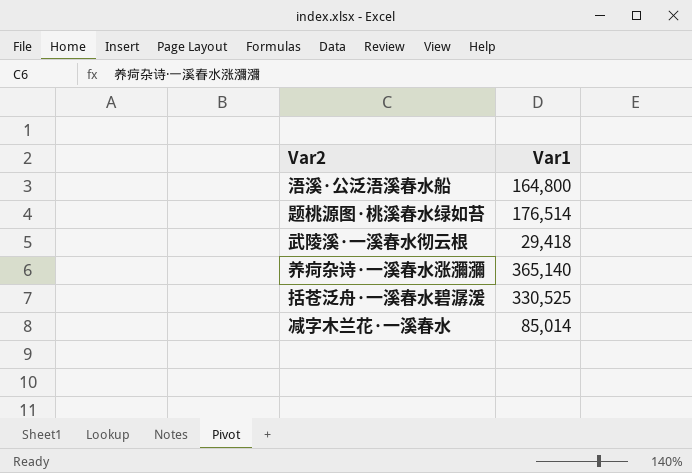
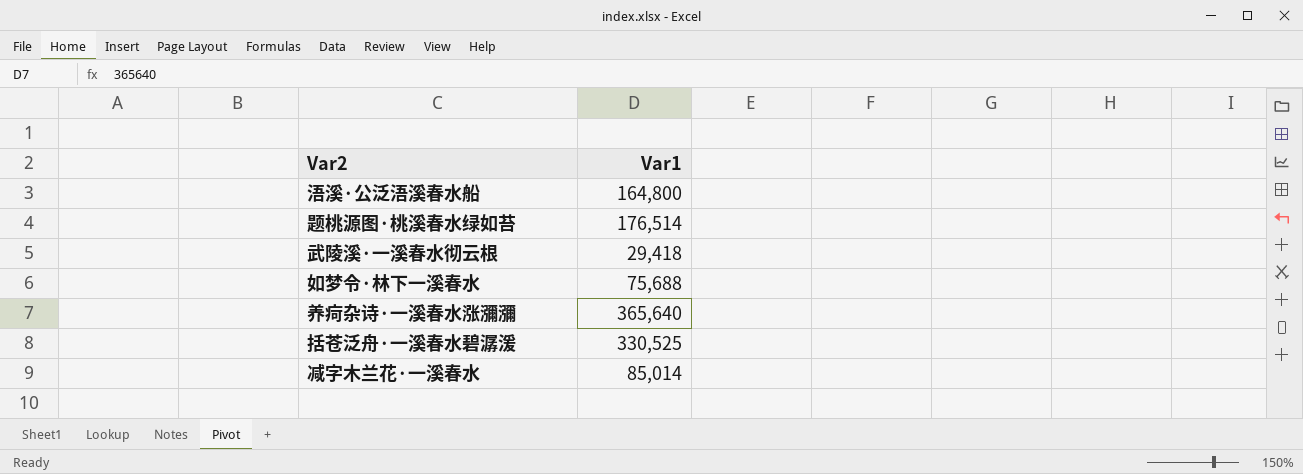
row 如梦令·林下一溪春水: none -> 75,688
养疴杂诗·一溪春水涨瀰瀰 | Var1: 365,140 -> 365,640

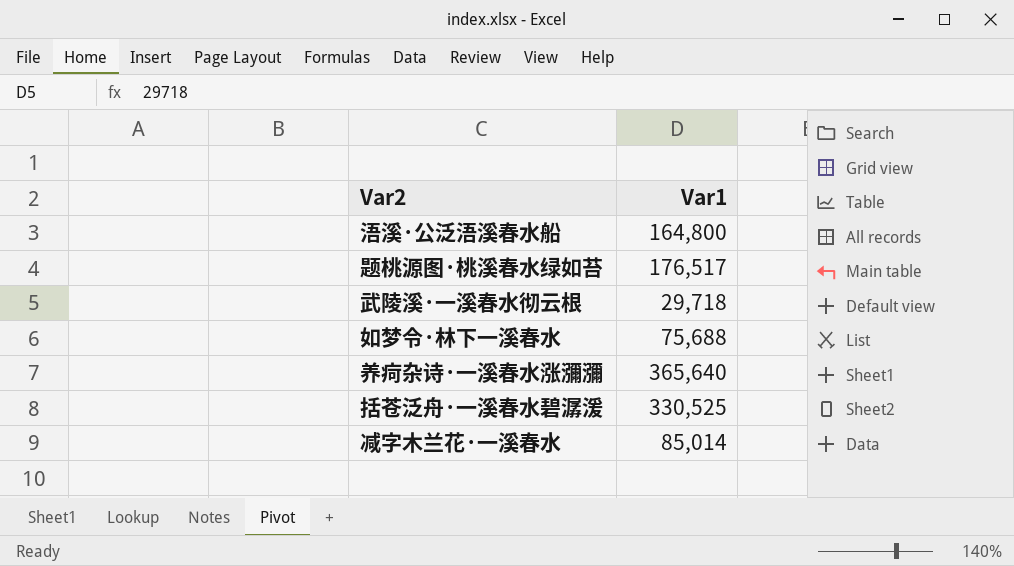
题桃源图·桃溪春水绿如苔 | Var1: 176,514 -> 176,517
武陵溪·一溪春水彻云根 | Var1: 29,418 -> 29,718

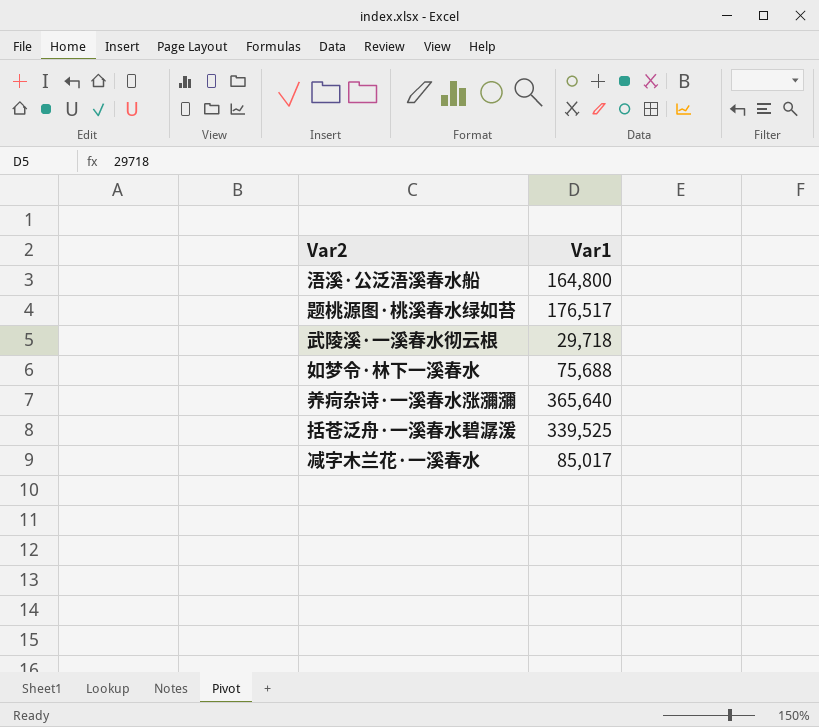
括苍泛舟·一溪春水碧潺湲 | Var1: 330,525 -> 339,525
减字木兰花·一溪春水 | Var1: 85,014 -> 85,017

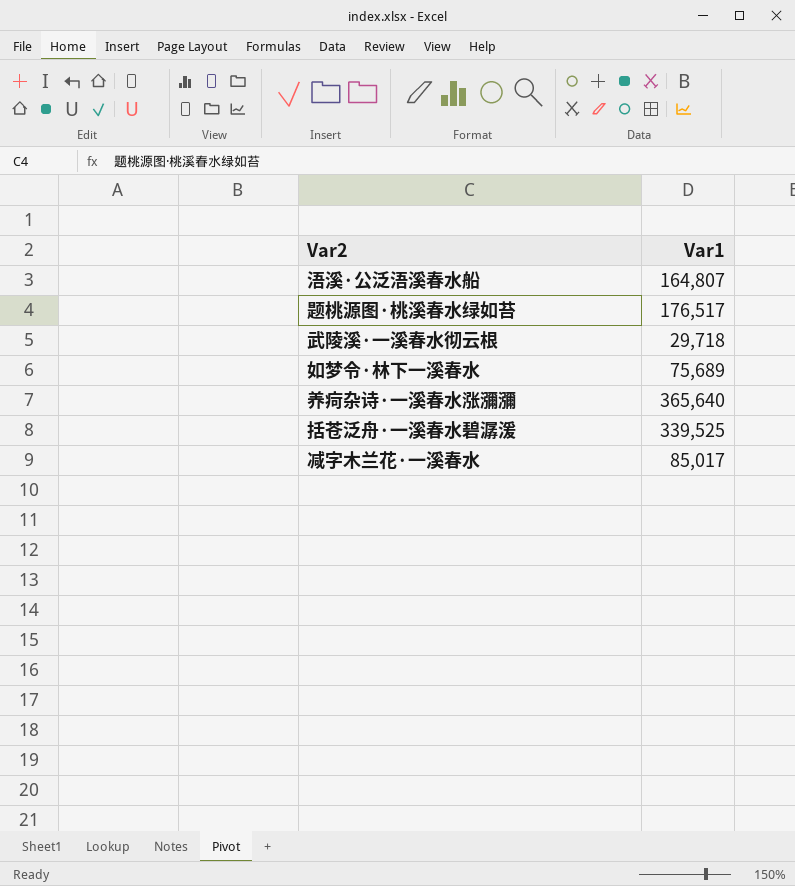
浯溪·公泛浯溪春水船 | Var1: 164,800 -> 164,807
如梦令·林下一溪春水 | Var1: 75,688 -> 75,689

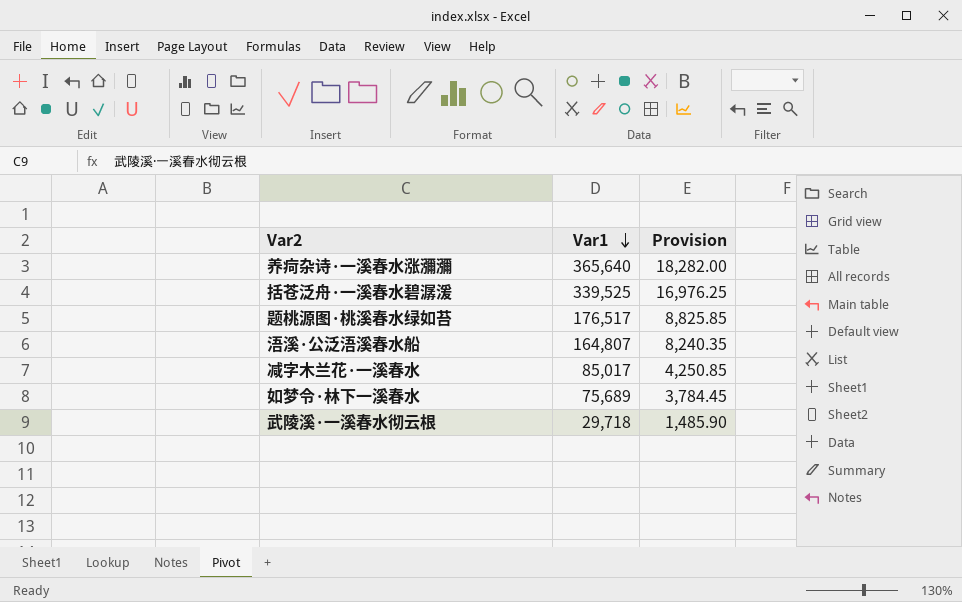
row order: none -> Var1 descending
column Provision | formula: none -> [Var1] * 0.05

